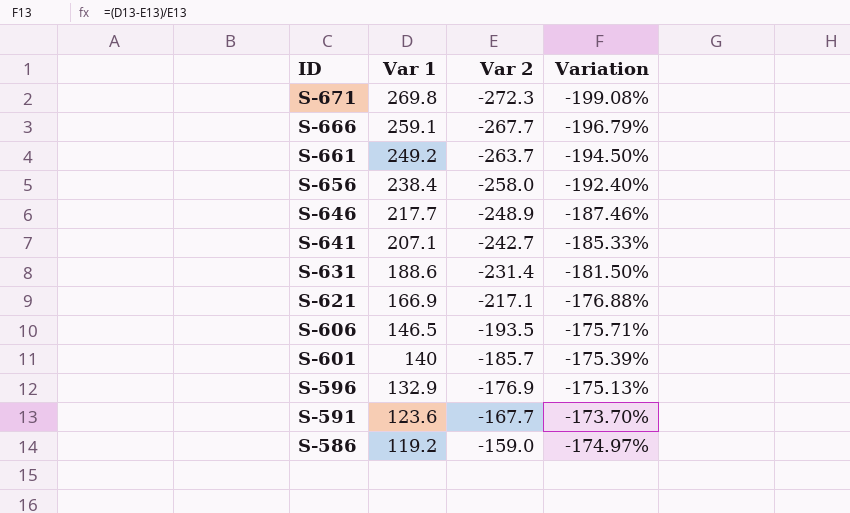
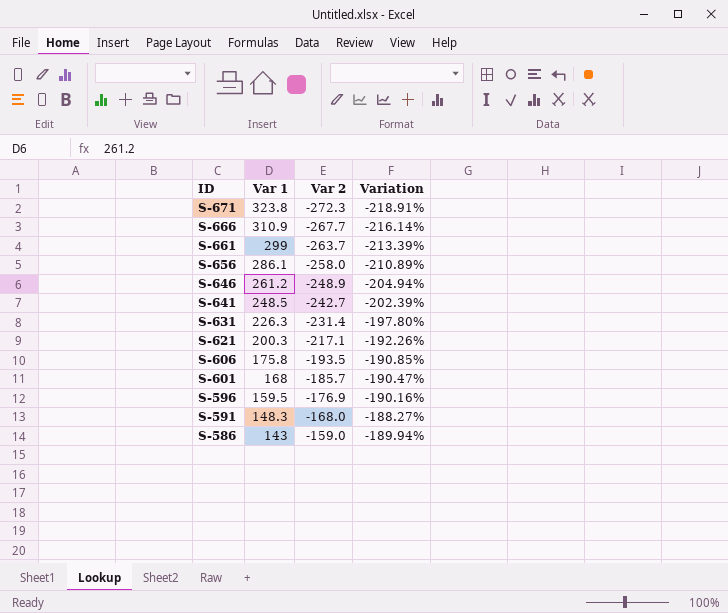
S-671 | Var 1: 269.8 -> 323.8
S-671 | Variation: -199.08% -> -218.91%
S-666 | Var 1: 259.1 -> 310.9
S-666 | Variation: -196.79% -> -216.14%
S-661 | Var 1: 249.2 -> 299
S-661 | Variation: -194.50% -> -213.39%
S-656 | Var 1: 238.4 -> 286.1
S-656 | Variation: -192.40% -> -210.89%
S-646 | Var 1: 217.7 -> 261.2
S-646 | Variation: -187.46% -> -204.94%
S-641 | Var 1: 207.1 -> 248.5
S-641 | Variation: -185.33% -> -202.39%
S-631 | Var 1: 188.6 -> 226.3
S-631 | Variation: -181.50% -> -197.80%
S-621 | Var 1: 166.9 -> 200.3
S-621 | Variation: -176.88% -> -192.26%
S-606 | Var 1: 146.5 -> 175.8
S-606 | Variation: -175.71% -> -190.85%
S-601 | Var 1: 140 -> 168
S-601 | Variation: -175.39% -> -190.47%
S-596 | Var 1: 132.9 -> 159.5
S-596 | Variation: -175.13% -> -190.16%
S-591 | Var 1: 123.6 -> 148.3
S-591 | Var 2: -167.7 -> -168.0
S-591 | Variation: -173.70% -> -188.27%
S-586 | Var 1: 119.2 -> 143
S-586 | Variation: -174.97% -> -189.94%

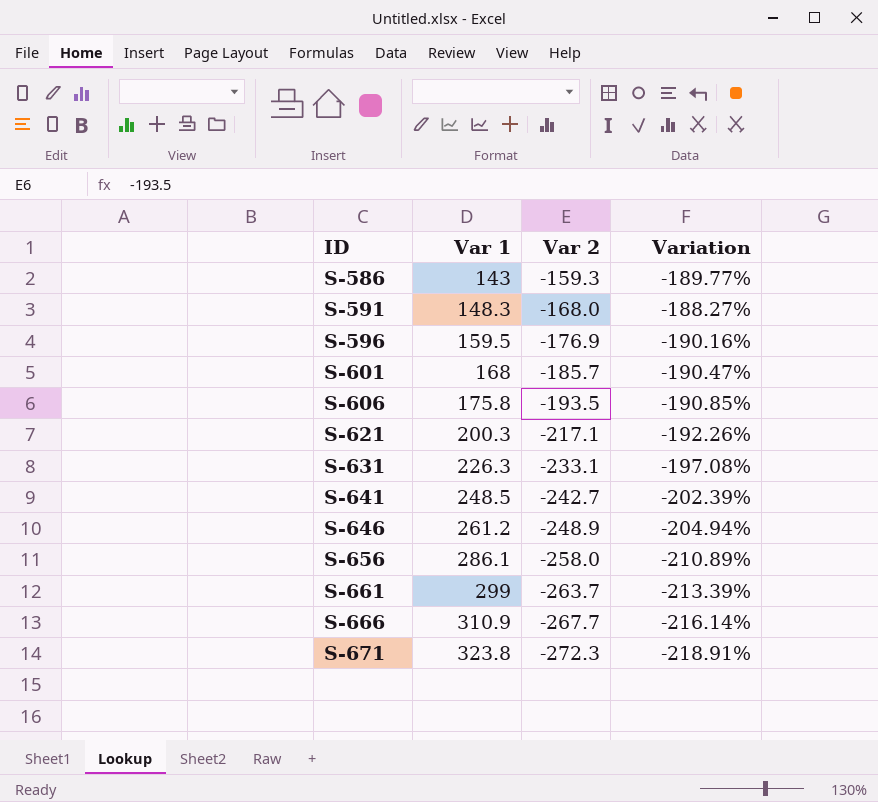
row order: ID descending -> ID ascending
S-586 | Var 2: -159.0 -> -159.3
S-586 | Variation: -189.94% -> -189.77%
S-631 | Var 2: -231.4 -> -233.1
S-631 | Variation: -197.80% -> -197.08%

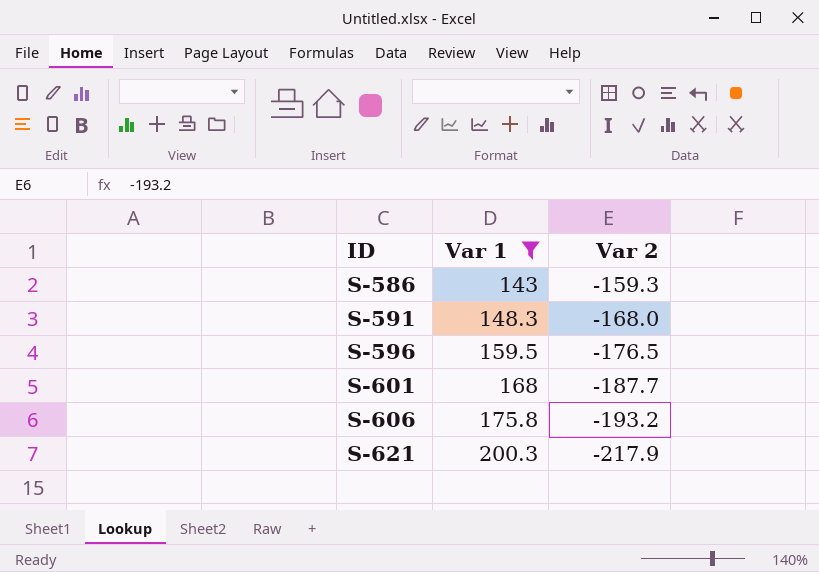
filter: none -> Var 1 <= 200.3
column Variation | formula: ([Var 1] - [Var 2]) / [Var 2] -> none
S-596 | Var 2: -176.9 -> -176.5
S-601 | Var 2: -185.7 -> -187.7
S-606 | Var 2: -193.5 -> -193.2
S-621 | Var 2: -217.1 -> -217.9

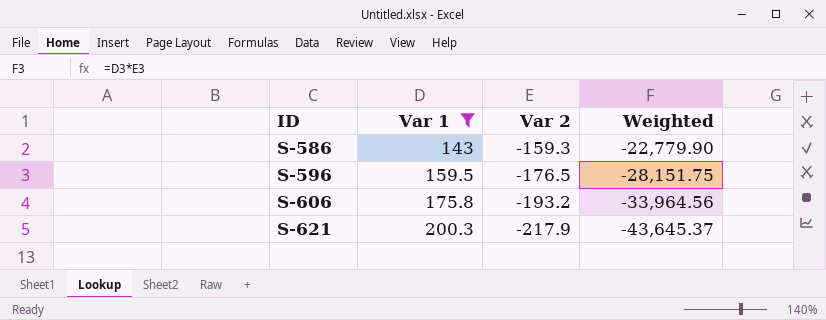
column Weighted | formula: none -> [Var 1] * [Var 2]
row S-591: 148.3 | -168.0 -> none
row S-601: 168 | -187.7 -> none

